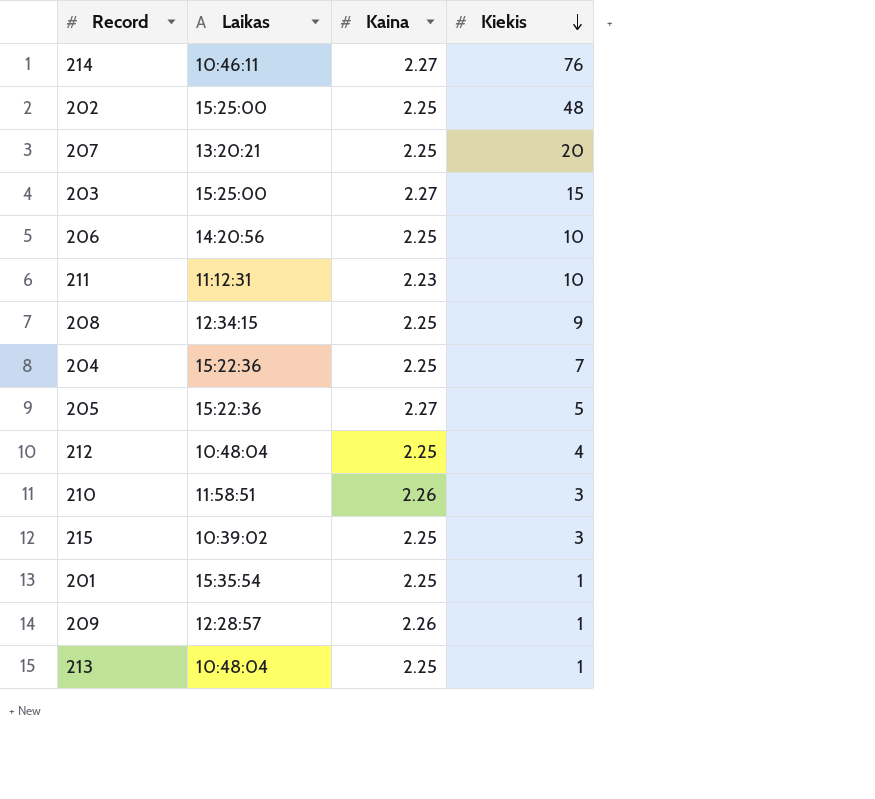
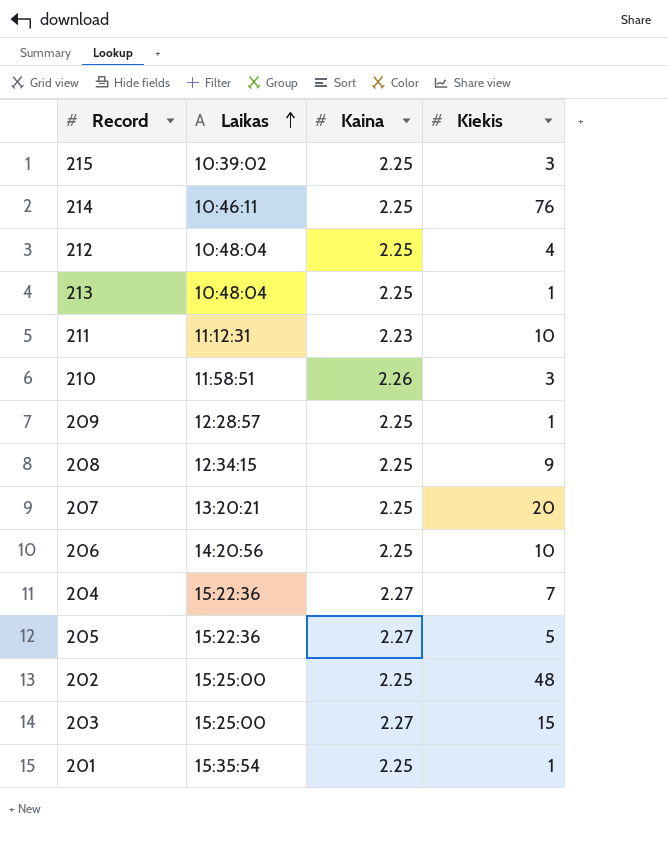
row order: Kiekis descending -> Laikas ascending
214 | Kaina: 2.27 -> 2.25
209 | Kaina: 2.26 -> 2.25
204 | Kaina: 2.25 -> 2.27

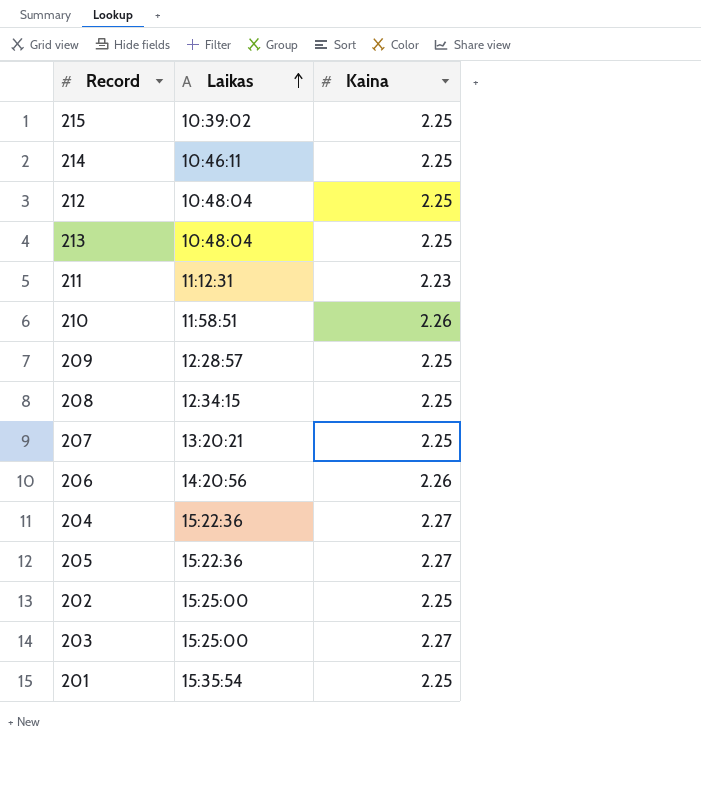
column Kiekis | position: 4 -> none
206 | Kaina: 2.25 -> 2.26

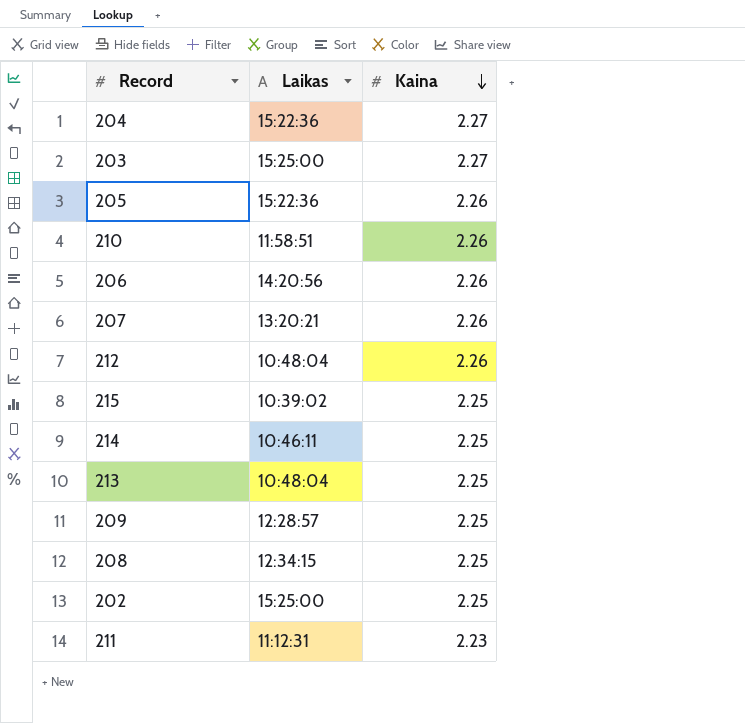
row order: Laikas ascending -> Kaina descending
row 201: 15:35:54 | 2.25 -> none
205 | Kaina: 2.27 -> 2.26
207 | Kaina: 2.25 -> 2.26
212 | Kaina: 2.25 -> 2.26

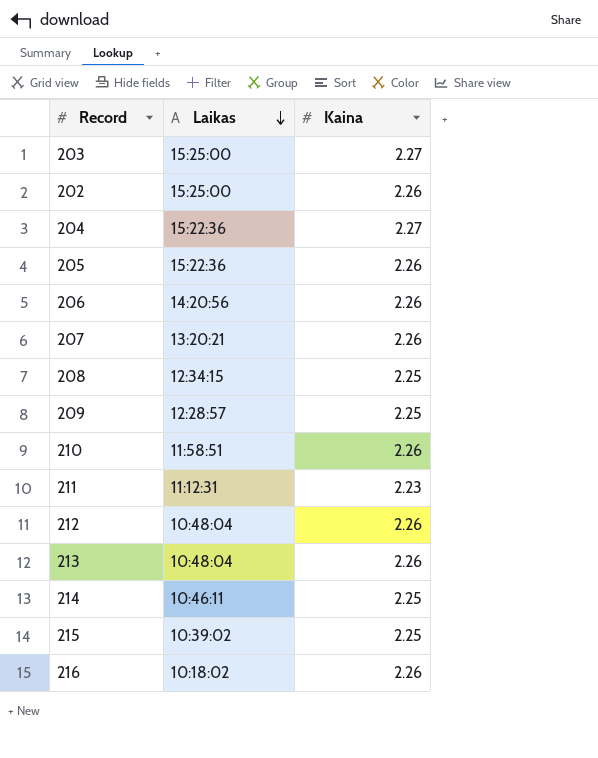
row order: Kaina descending -> Laikas descending
202 | Kaina: 2.25 -> 2.26
213 | Kaina: 2.25 -> 2.26
row 216: none -> 10:18:02 | 2.26

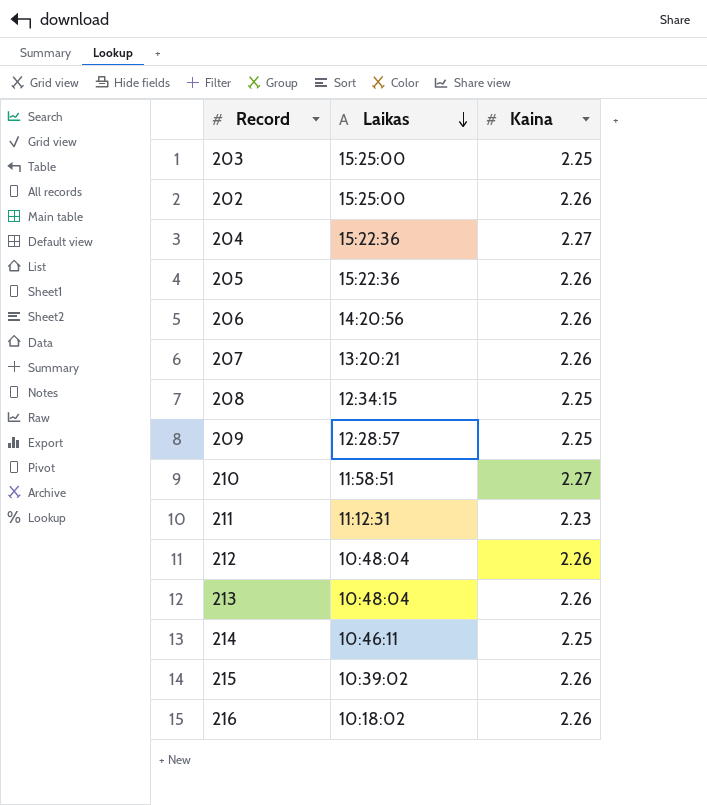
203 | Kaina: 2.27 -> 2.25
210 | Kaina: 2.26 -> 2.27
215 | Kaina: 2.25 -> 2.26

